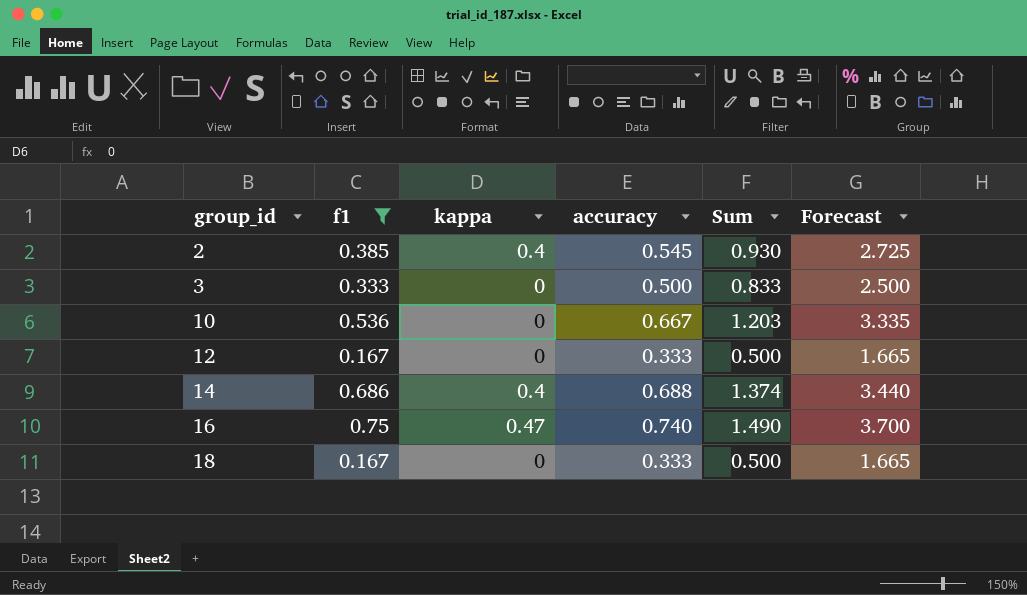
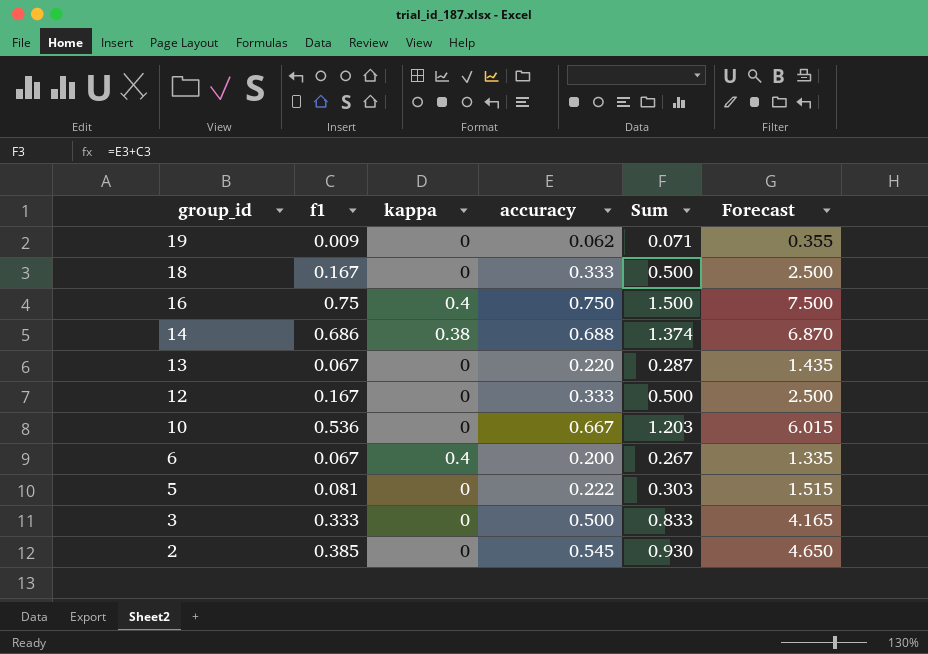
filter: f1 >= 0.167 -> none
row order: group_id ascending -> group_id descending
column Forecast | formula: [accuracy] * 5 -> [Sum] * 5
16 | kappa: 0.47 -> 0.4
16 | accuracy: 0.740 -> 0.750
16 | Sum: 1.490 -> 1.500
14 | kappa: 0.4 -> 0.38
2 | kappa: 0.4 -> 0

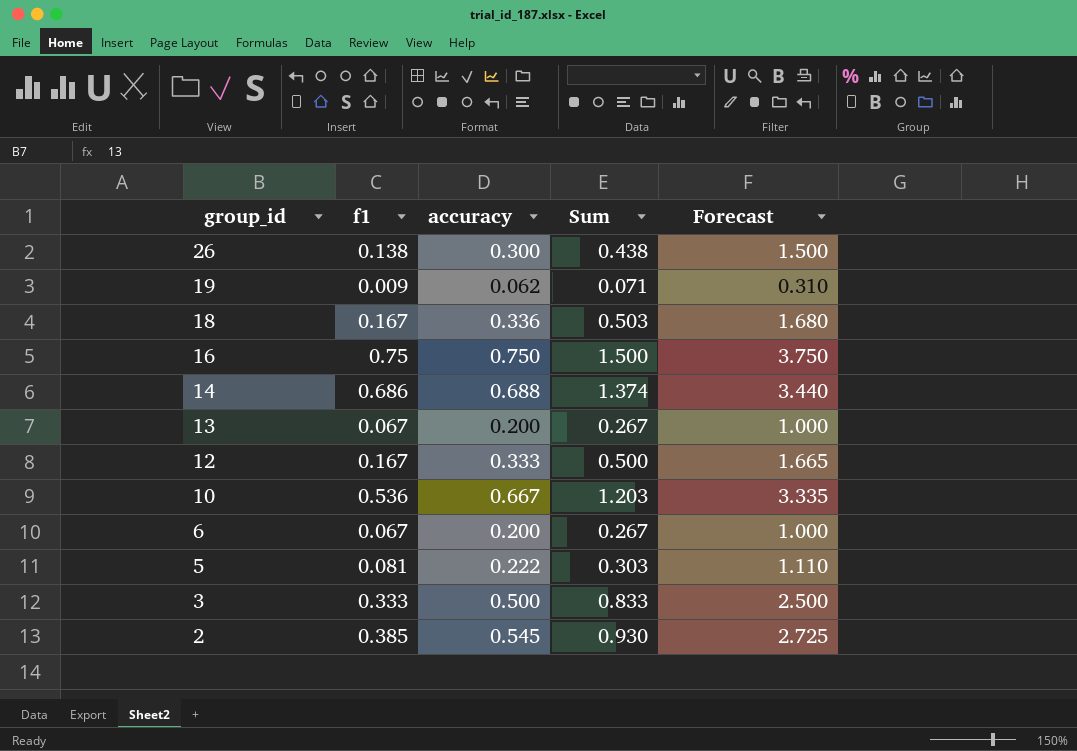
column kappa | position: 3 -> none
column Forecast | formula: [Sum] * 5 -> [accuracy] * 5
row 26: none -> 0.138 | 0.300 | 0.438 | 1.500
18 | accuracy: 0.333 -> 0.336
18 | Sum: 0.500 -> 0.503
13 | accuracy: 0.220 -> 0.200
13 | Sum: 0.287 -> 0.267

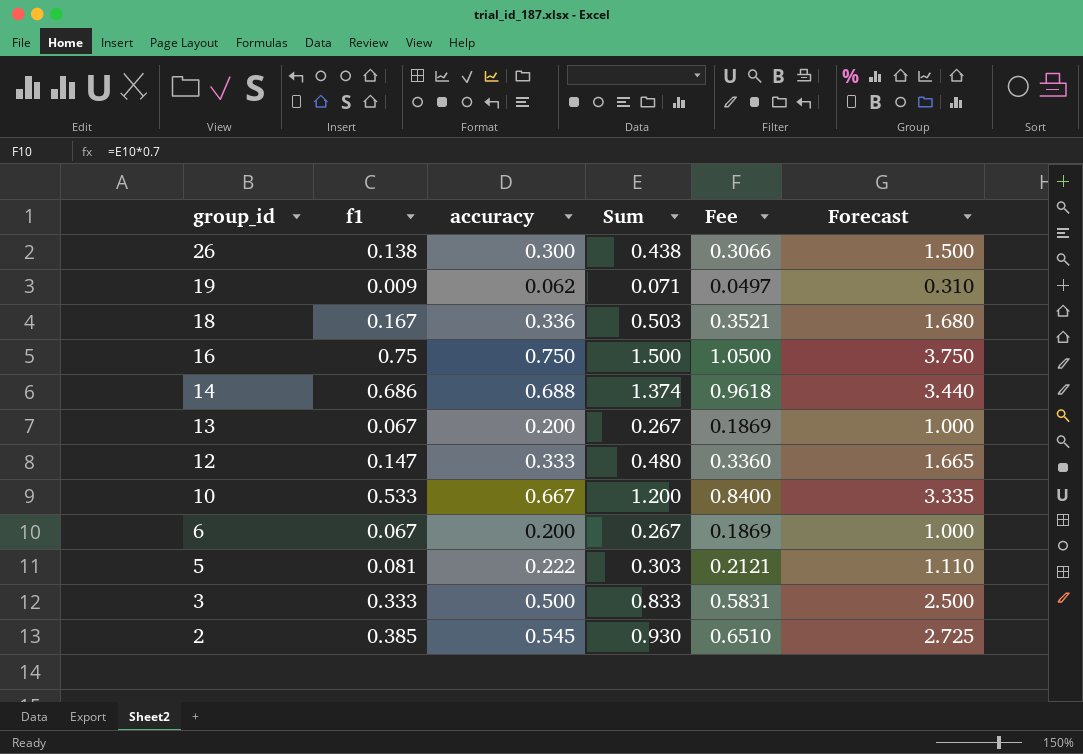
column Fee | formula: none -> [Sum] * 0.7
12 | f1: 0.167 -> 0.147
12 | Sum: 0.500 -> 0.480
10 | f1: 0.536 -> 0.533
10 | Sum: 1.203 -> 1.200

